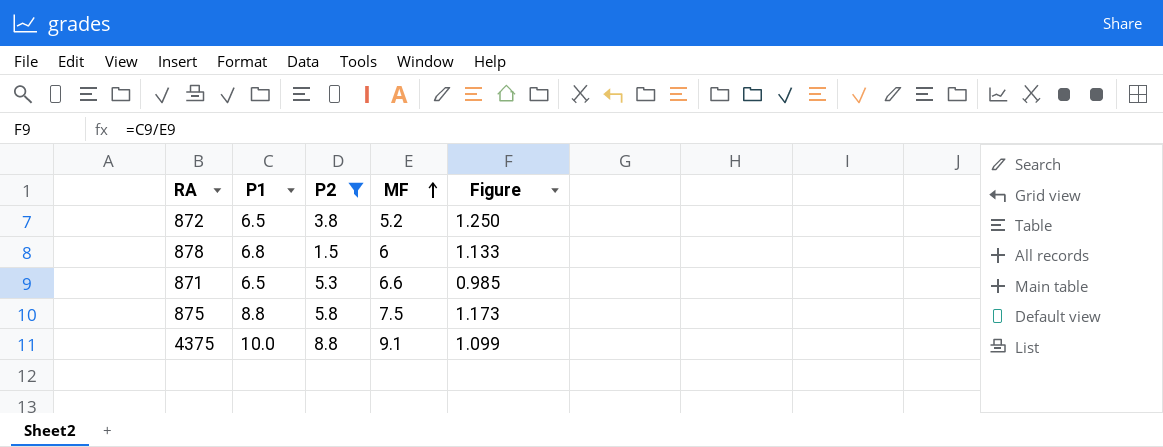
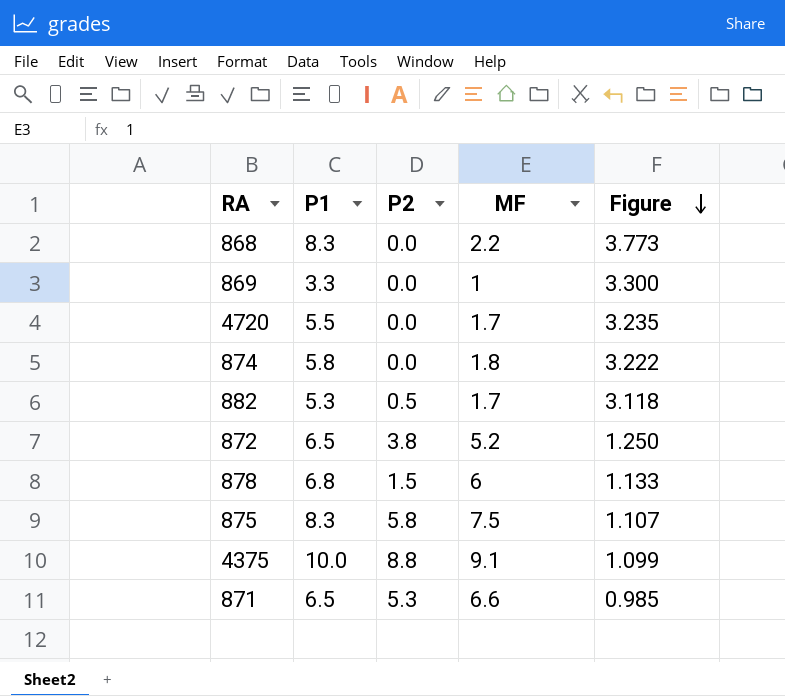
filter: P2 >= 1.5 -> none
row order: MF ascending -> Figure descending
875 | P1: 8.8 -> 8.3
875 | Figure: 1.173 -> 1.107

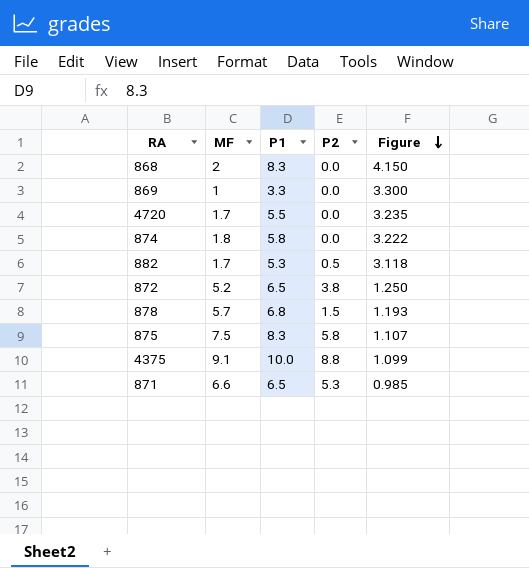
column MF | position: 4 -> 2
868 | MF: 2.2 -> 2
868 | Figure: 3.773 -> 4.150
878 | MF: 6 -> 5.7
878 | Figure: 1.133 -> 1.193

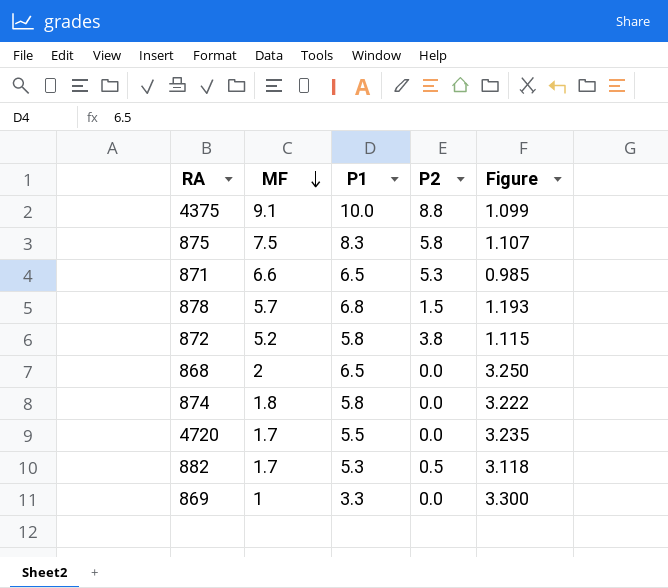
row order: Figure descending -> MF descending
872 | P1: 6.5 -> 5.8
872 | Figure: 1.250 -> 1.115
868 | P1: 8.3 -> 6.5
868 | Figure: 4.150 -> 3.250

